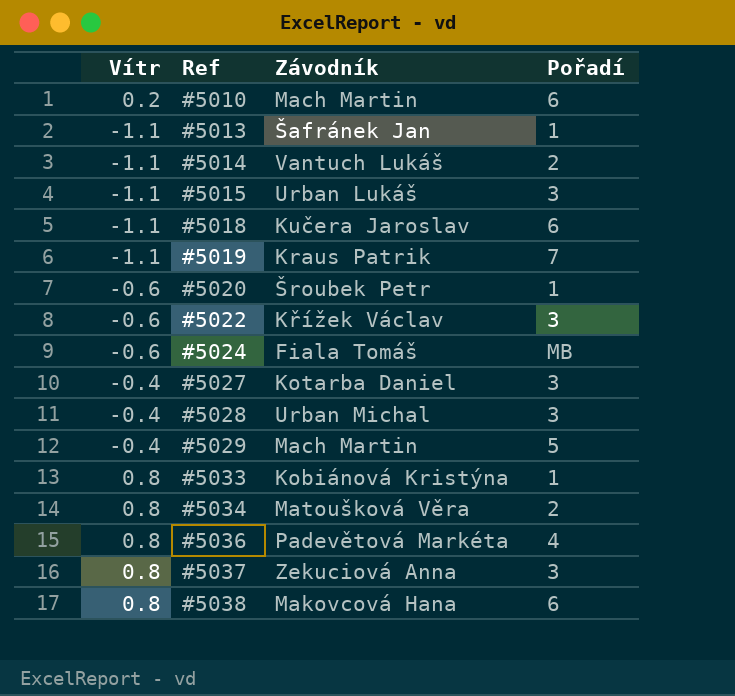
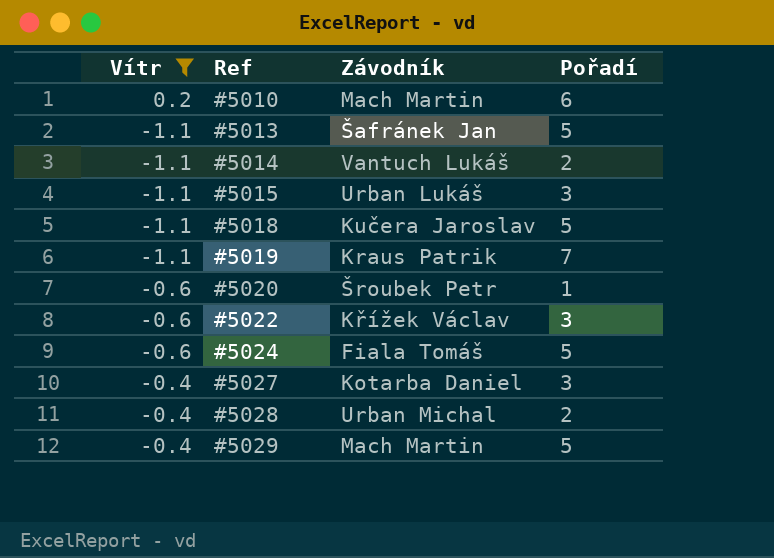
filter: none -> Vítr != 0.8
#5013 | Pořadí: 1 -> 5
#5018 | Pořadí: 6 -> 5
#5024 | Pořadí: MB -> 5
#5028 | Pořadí: 3 -> 2

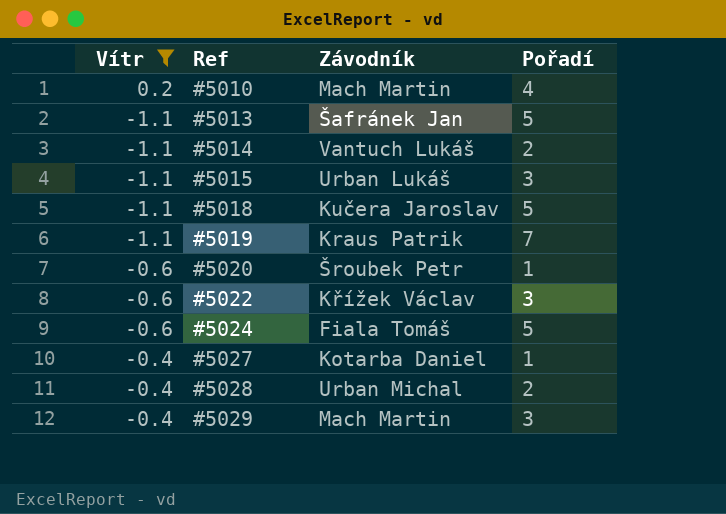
#5010 | Pořadí: 6 -> 4
#5027 | Pořadí: 3 -> 1
#5029 | Pořadí: 5 -> 3

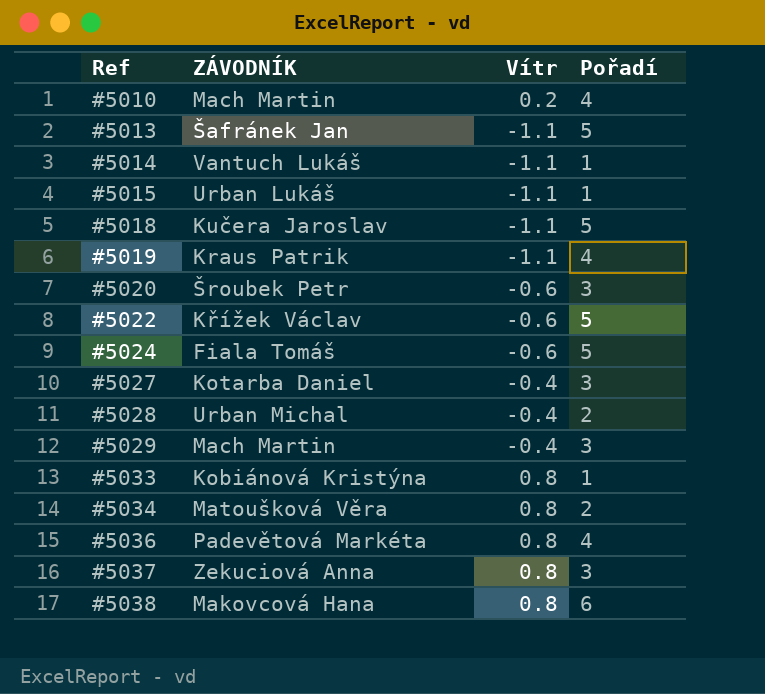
filter: Vítr != 0.8 -> none
column name: Závodník -> ZÁVODNÍK
column Vítr | position: 1 -> 3
#5014 | Pořadí: 2 -> 1
#5015 | Pořadí: 3 -> 1
#5019 | Pořadí: 7 -> 4
#5020 | Pořadí: 1 -> 3
#5022 | Pořadí: 3 -> 5
#5027 | Pořadí: 1 -> 3

